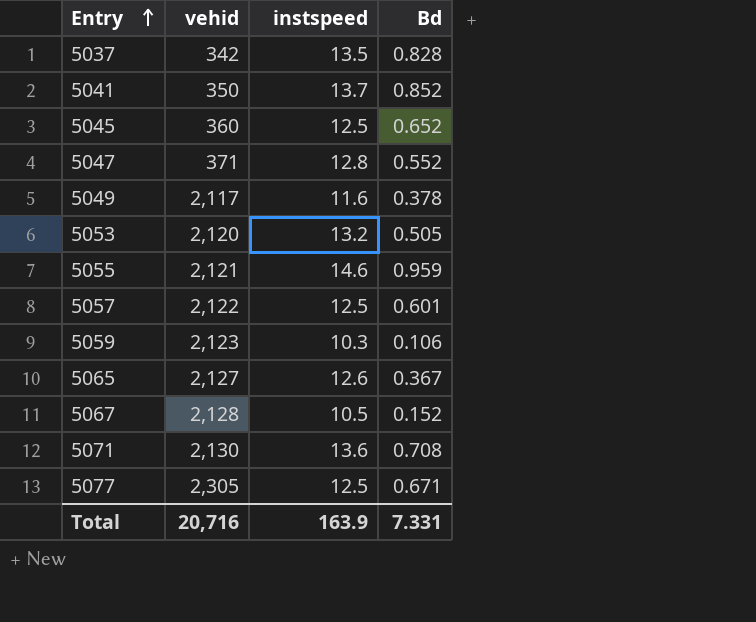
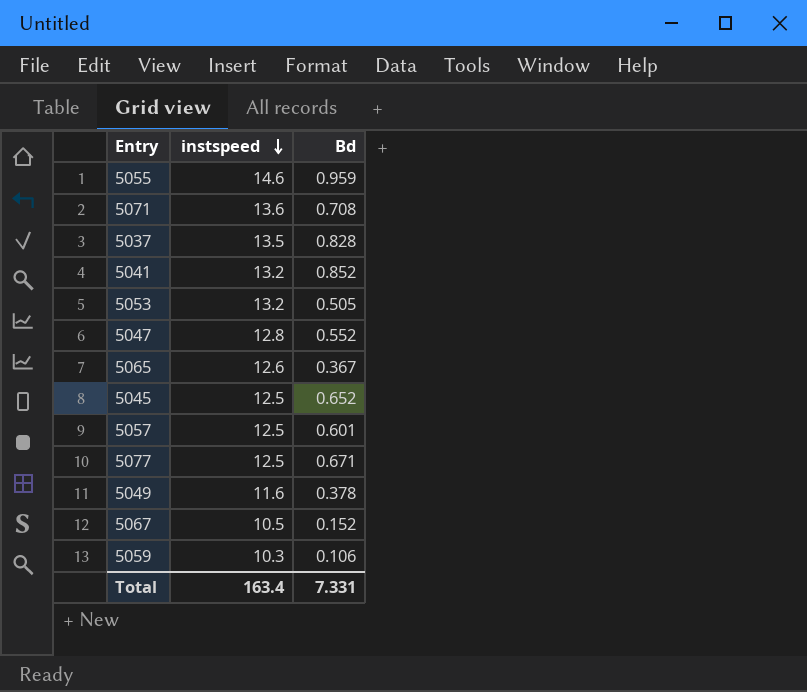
row order: Entry ascending -> instspeed descending
column vehid | position: 2 -> none
5041 | instspeed: 13.7 -> 13.2
Total | instspeed: 163.9 -> 163.4

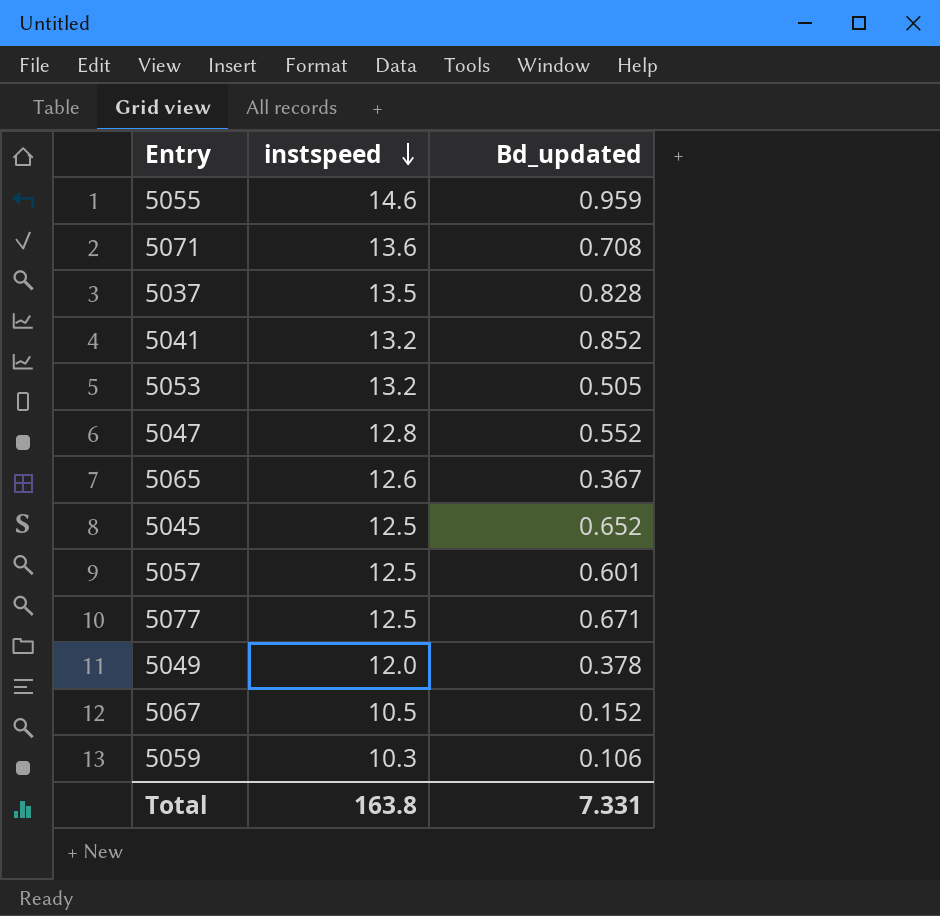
column name: Bd -> Bd_updated
5049 | instspeed: 11.6 -> 12.0
Total | instspeed: 163.4 -> 163.8

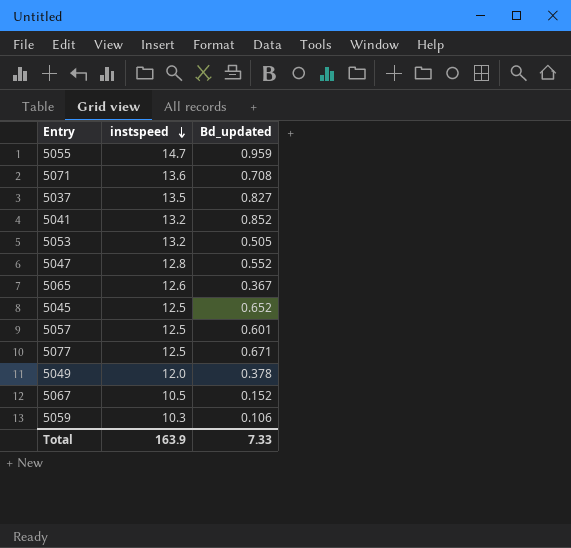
5055 | instspeed: 14.6 -> 14.7
5037 | Bd_updated: 0.828 -> 0.827
Total | instspeed: 163.8 -> 163.9
Total | Bd_updated: 7.331 -> 7.33

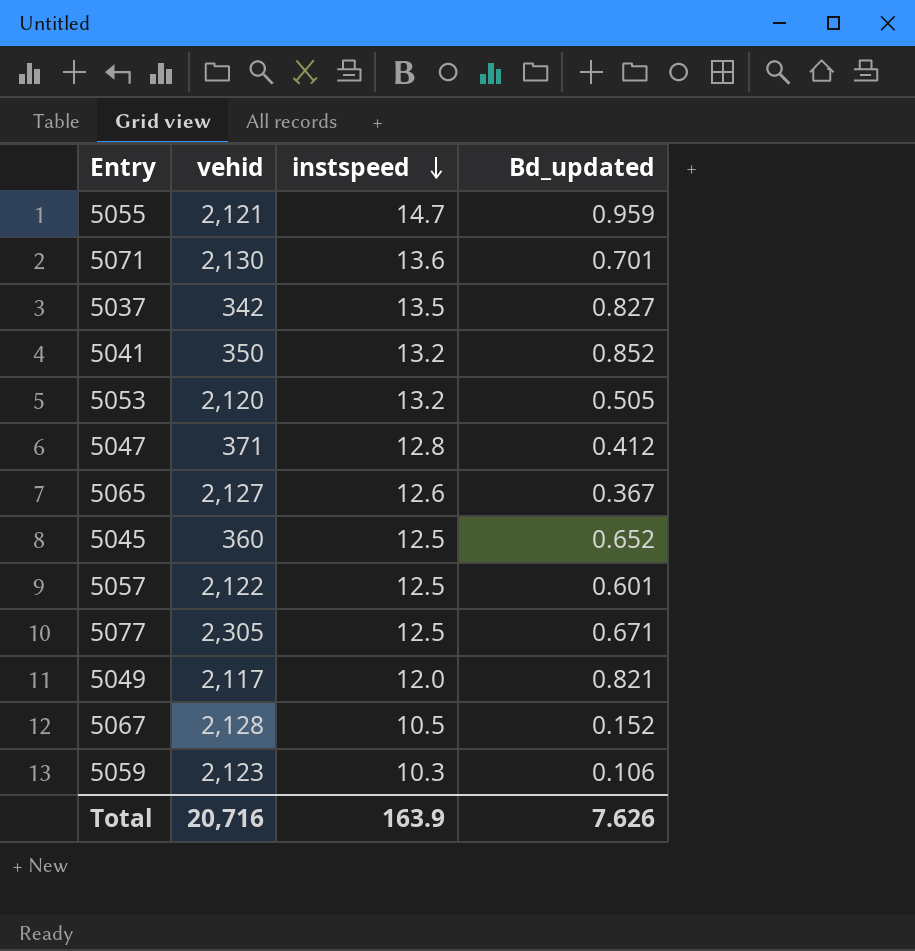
column vehid | position: none -> 2
5071 | Bd_updated: 0.708 -> 0.701
5047 | Bd_updated: 0.552 -> 0.412
5049 | Bd_updated: 0.378 -> 0.821
Total | Bd_updated: 7.33 -> 7.626

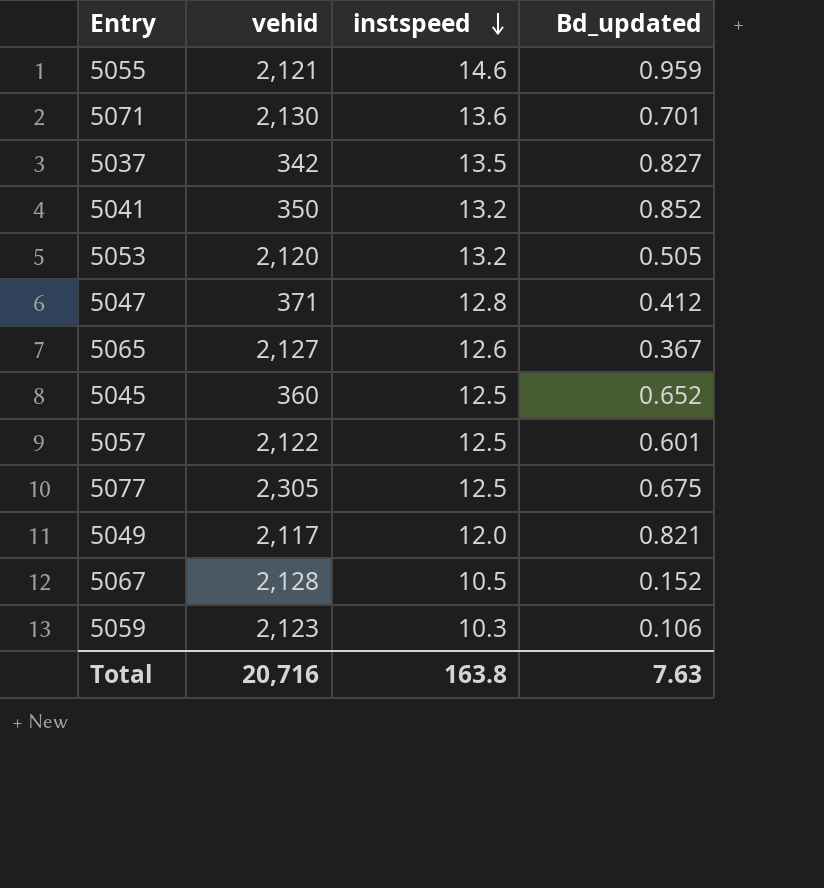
5055 | instspeed: 14.7 -> 14.6
5077 | Bd_updated: 0.671 -> 0.675
Total | instspeed: 163.9 -> 163.8
Total | Bd_updated: 7.626 -> 7.63

